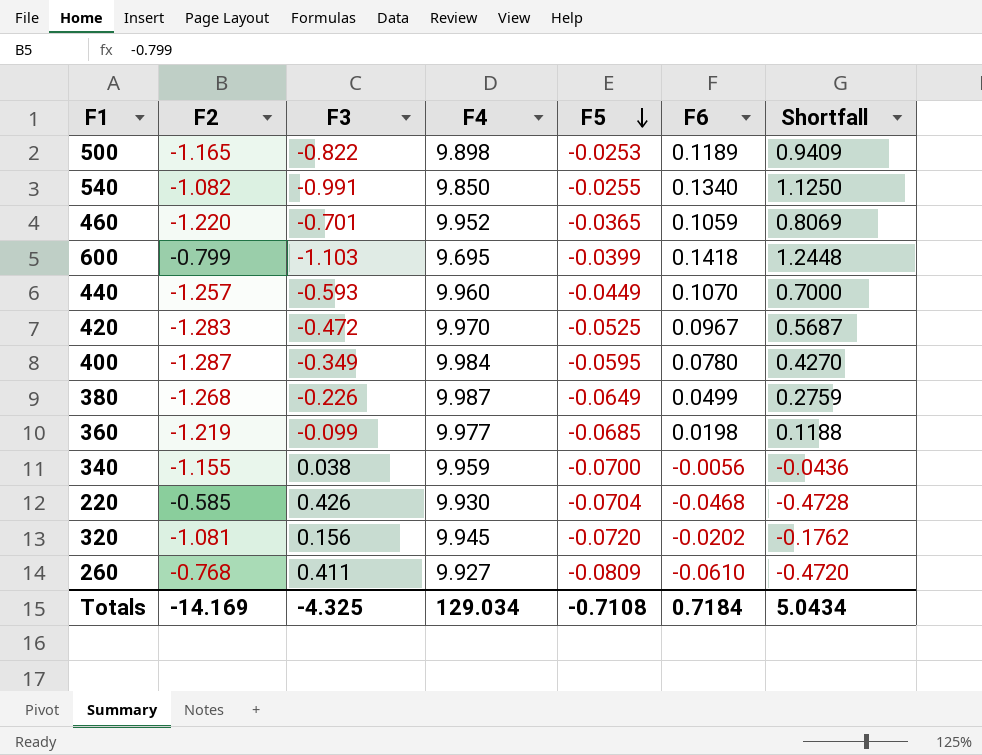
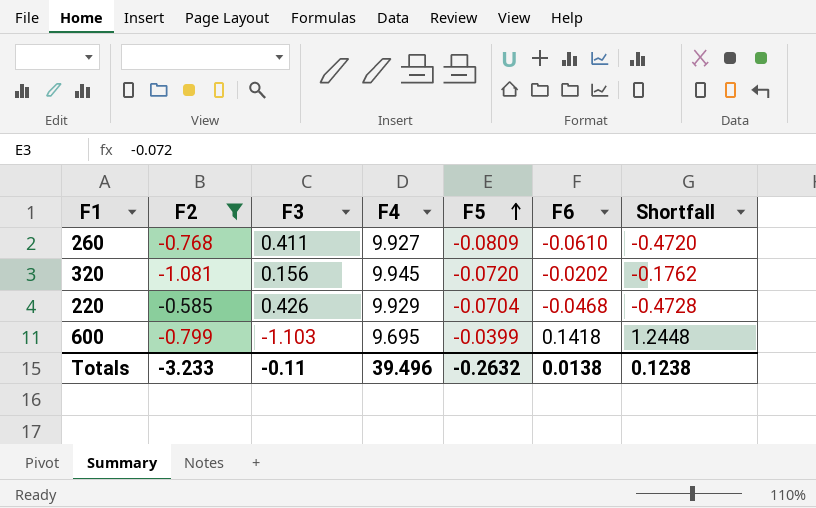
filter: none -> F2 >= -1.081
row order: F5 descending -> F5 ascending
220 | F4: 9.930 -> 9.929
Totals | F2: -14.169 -> -3.233
Totals | F3: -4.325 -> -0.11
Totals | F4: 129.034 -> 39.496
Totals | F5: -0.7108 -> -0.2632
Totals | F6: 0.7184 -> 0.0138
Totals | Shortfall: 5.0434 -> 0.1238

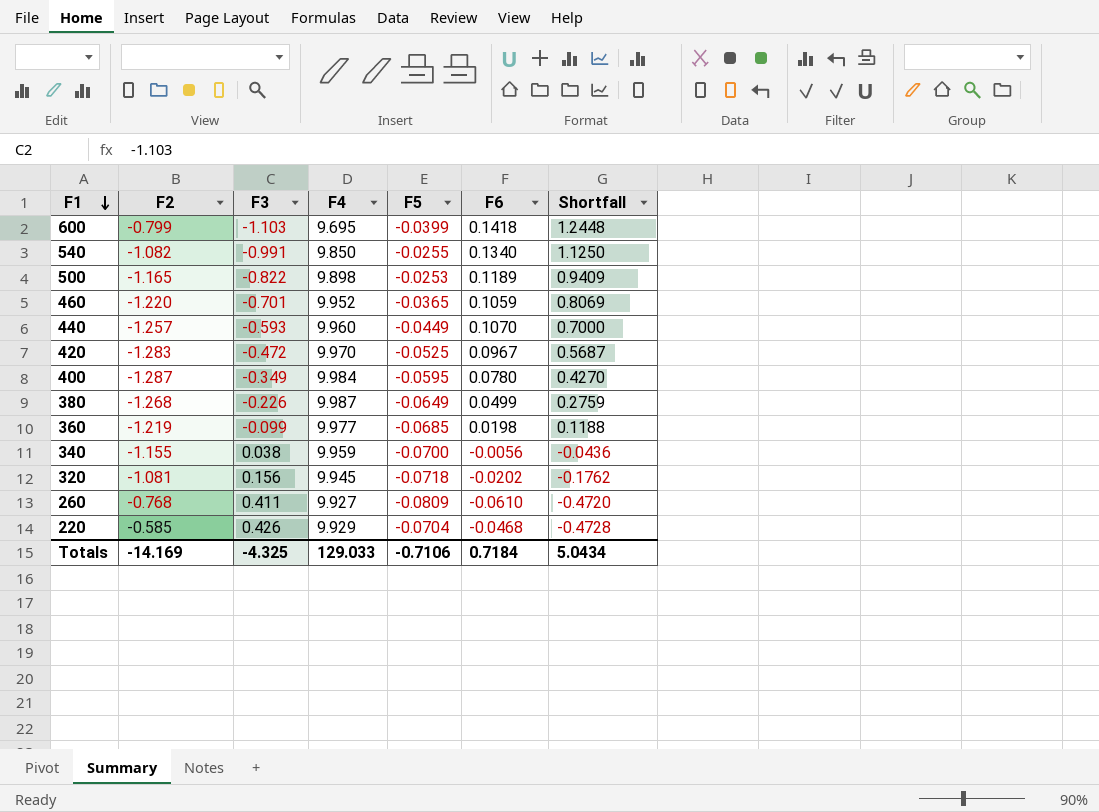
filter: F2 >= -1.081 -> none
row order: F5 ascending -> F1 descending
320 | F5: -0.0720 -> -0.0718
Totals | F2: -3.233 -> -14.169
Totals | F3: -0.11 -> -4.325
Totals | F4: 39.496 -> 129.033
Totals | F5: -0.2632 -> -0.7106
Totals | F6: 0.0138 -> 0.7184
Totals | Shortfall: 0.1238 -> 5.0434

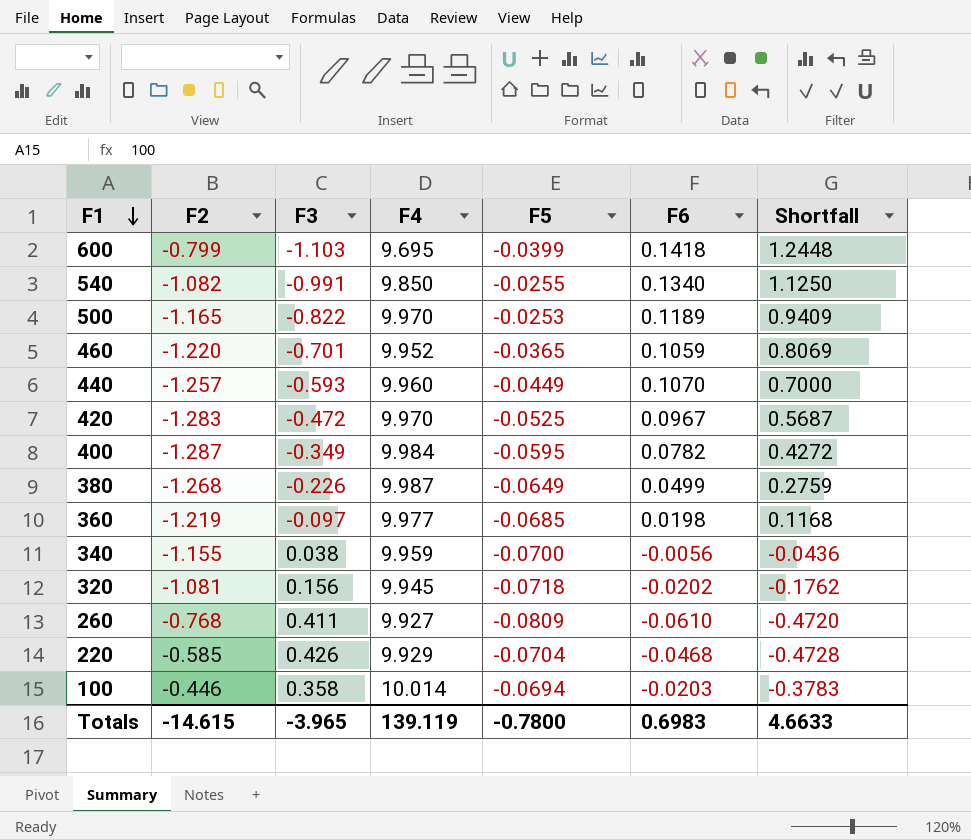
500 | F4: 9.898 -> 9.970
400 | F6: 0.0780 -> 0.0782
400 | Shortfall: 0.4270 -> 0.4272
360 | F3: -0.099 -> -0.097
360 | Shortfall: 0.1188 -> 0.1168
row 100: none -> -0.446 | 0.358 | 10.014 | -0.0694 | -0.0203 | -0.3783
Totals | F2: -14.169 -> -14.615
Totals | F3: -4.325 -> -3.965
Totals | F4: 129.033 -> 139.119
Totals | F5: -0.7106 -> -0.7800
Totals | F6: 0.7184 -> 0.6983
Totals | Shortfall: 5.0434 -> 4.6633

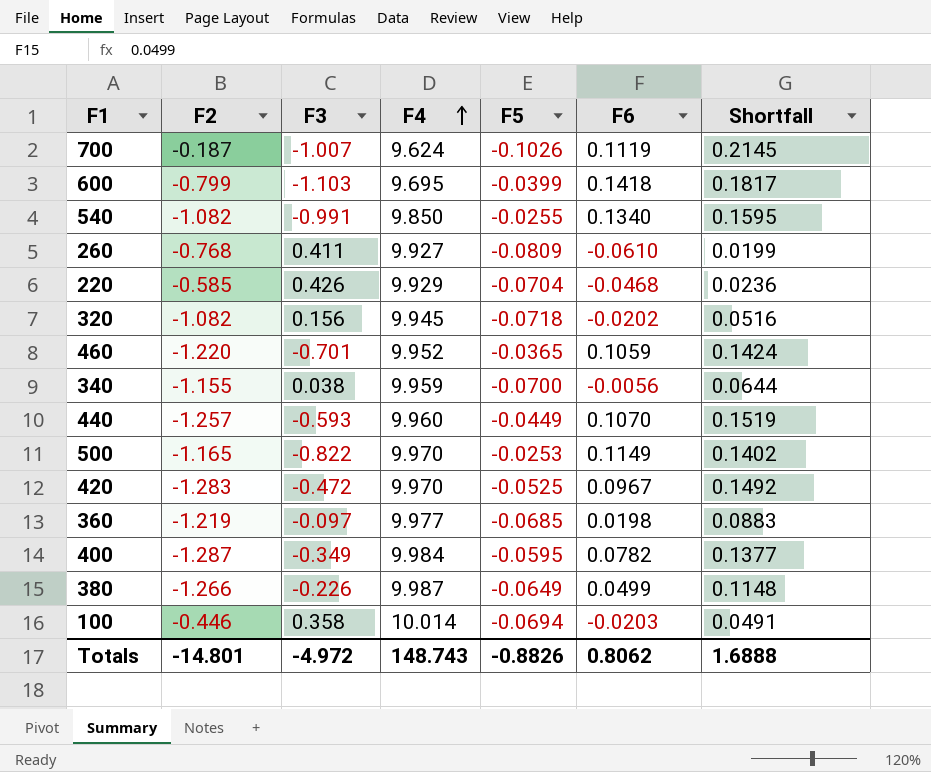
row order: F1 descending -> F4 ascending
column Shortfall | formula: [F6] - [F3] -> [F6] - [F5]
row 700: none -> -0.187 | -1.007 | 9.624 | -0.1026 | 0.1119 | 0.2145
320 | F2: -1.081 -> -1.082
500 | F6: 0.1189 -> 0.1149
380 | F2: -1.268 -> -1.266
Totals | F2: -14.615 -> -14.801
Totals | F3: -3.965 -> -4.972
Totals | F4: 139.119 -> 148.743
Totals | F5: -0.7800 -> -0.8826
Totals | F6: 0.6983 -> 0.8062
Totals | Shortfall: 4.6633 -> 1.6888

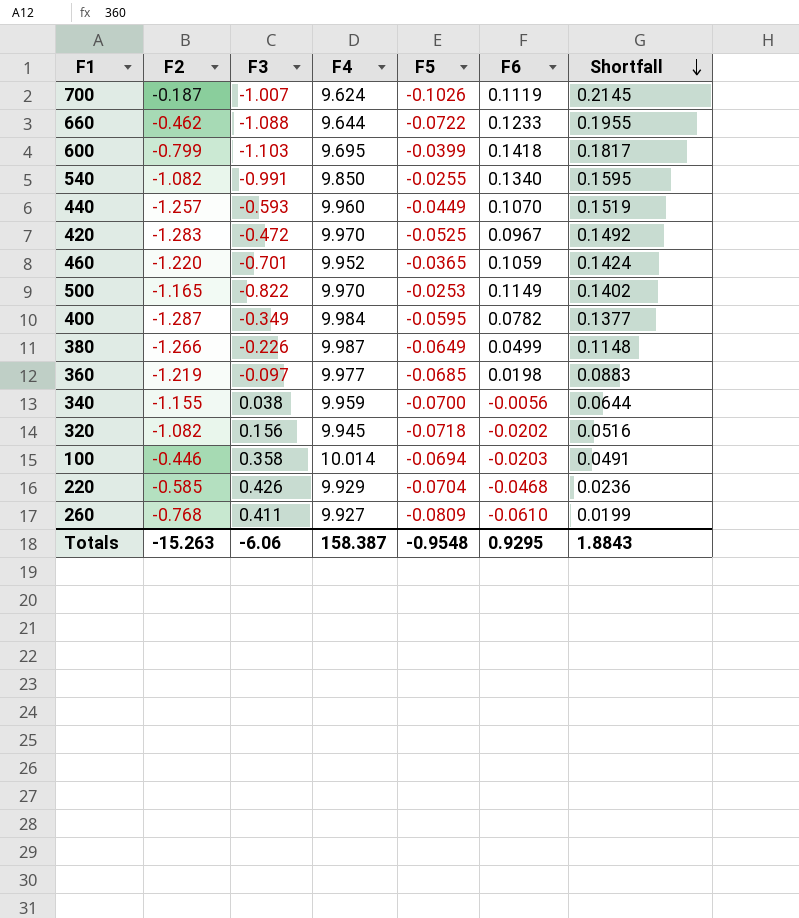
row order: F4 ascending -> Shortfall descending
row 660: none -> -0.462 | -1.088 | 9.644 | -0.0722 | 0.1233 | 0.1955
Totals | F2: -14.801 -> -15.263
Totals | F3: -4.972 -> -6.06
Totals | F4: 148.743 -> 158.387
Totals | F5: -0.8826 -> -0.9548
Totals | F6: 0.8062 -> 0.9295
Totals | Shortfall: 1.6888 -> 1.8843

